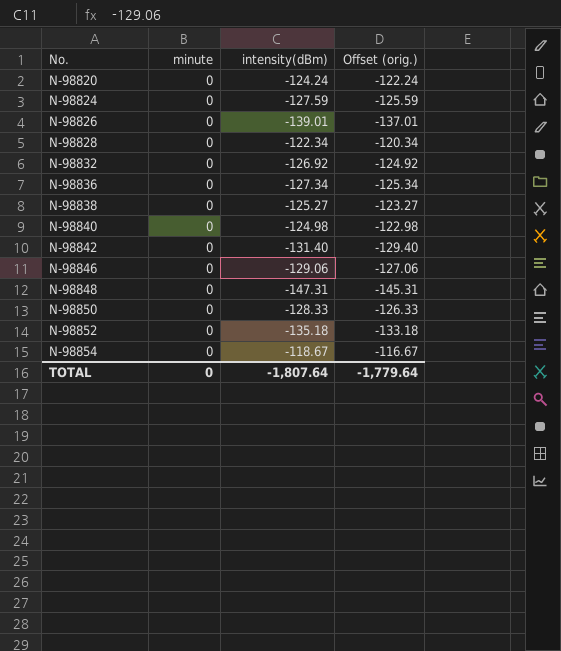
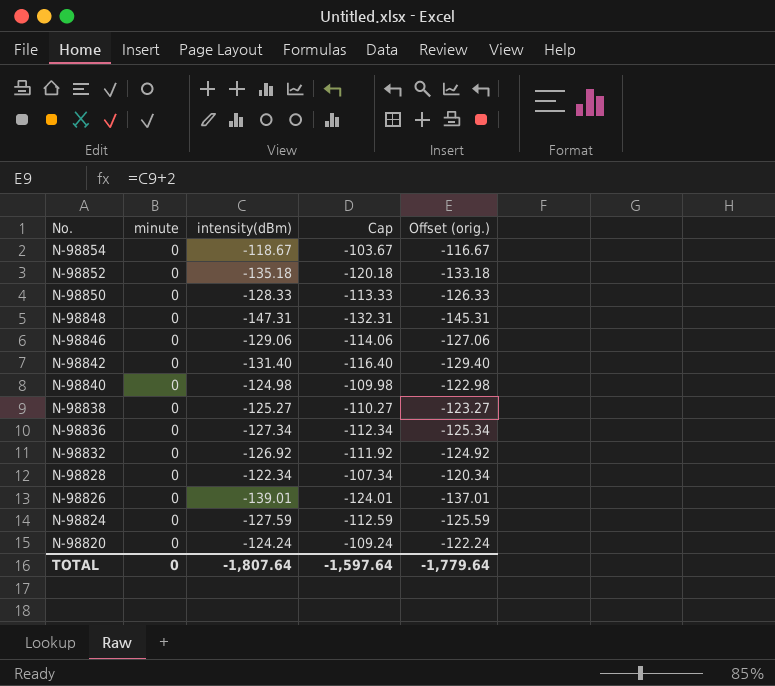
row order: No. ascending -> No. descending
column Cap | formula: none -> [intensity(dBm)] + 15

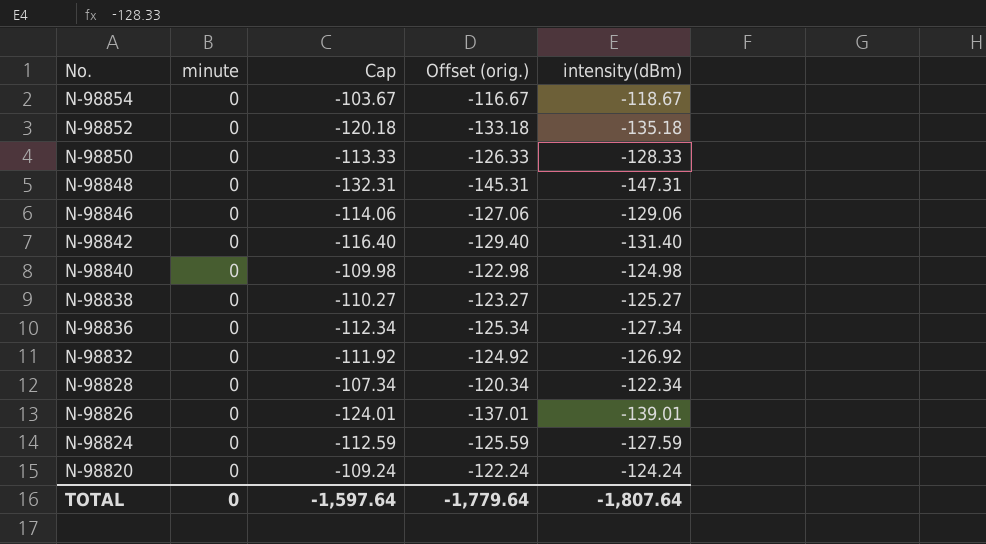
column intensity(dBm) | position: 3 -> 5

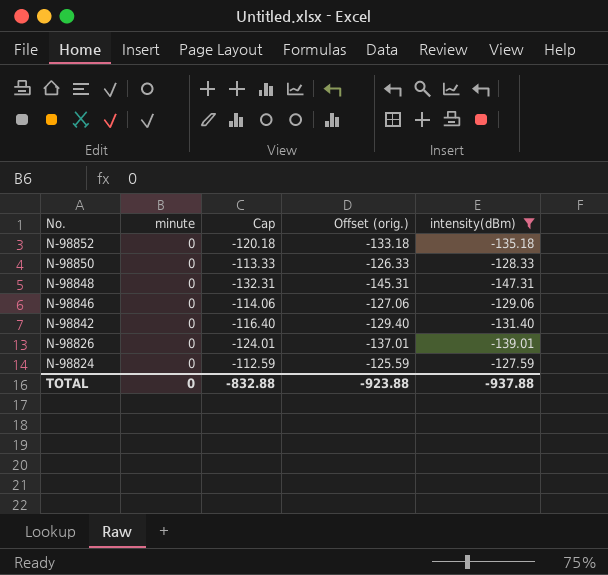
filter: none -> intensity(dBm) <= -127.59
TOTAL | Cap: -1,597.64 -> -832.88
TOTAL | Offset (orig.): -1,779.64 -> -923.88
TOTAL | intensity(dBm): -1,807.64 -> -937.88

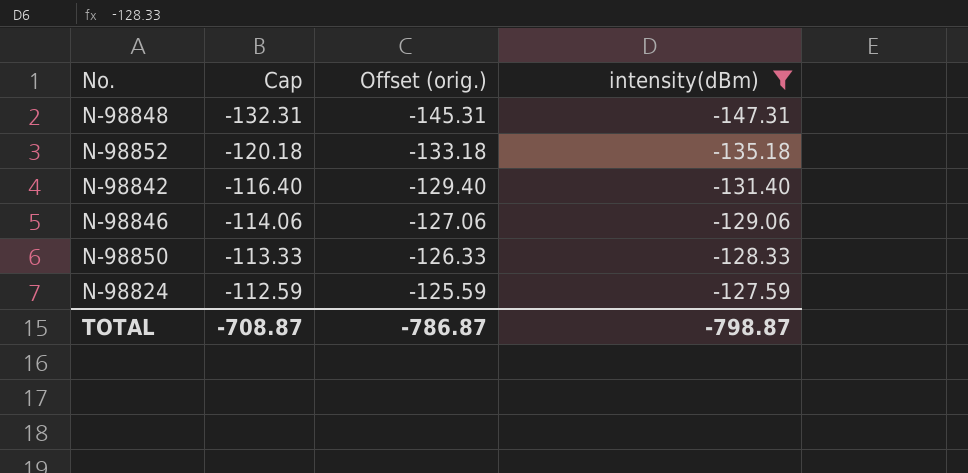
row order: No. descending -> Cap ascending
column minute | position: 2 -> none
row N-98826: 0 | -124.01 | -137.01 | -139.01 -> none
TOTAL | Cap: -832.88 -> -708.87
TOTAL | Offset (orig.): -923.88 -> -786.87
TOTAL | intensity(dBm): -937.88 -> -798.87

